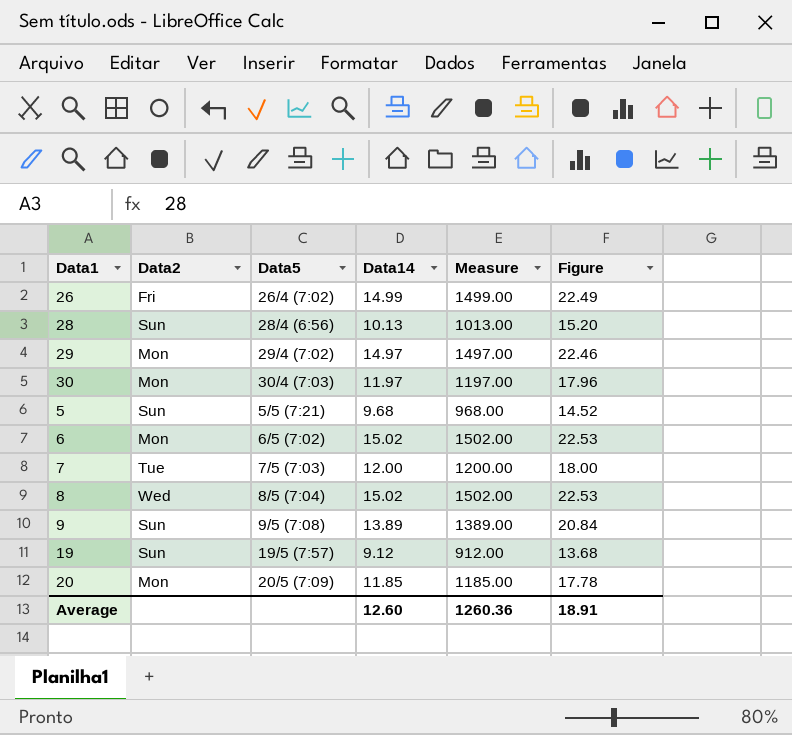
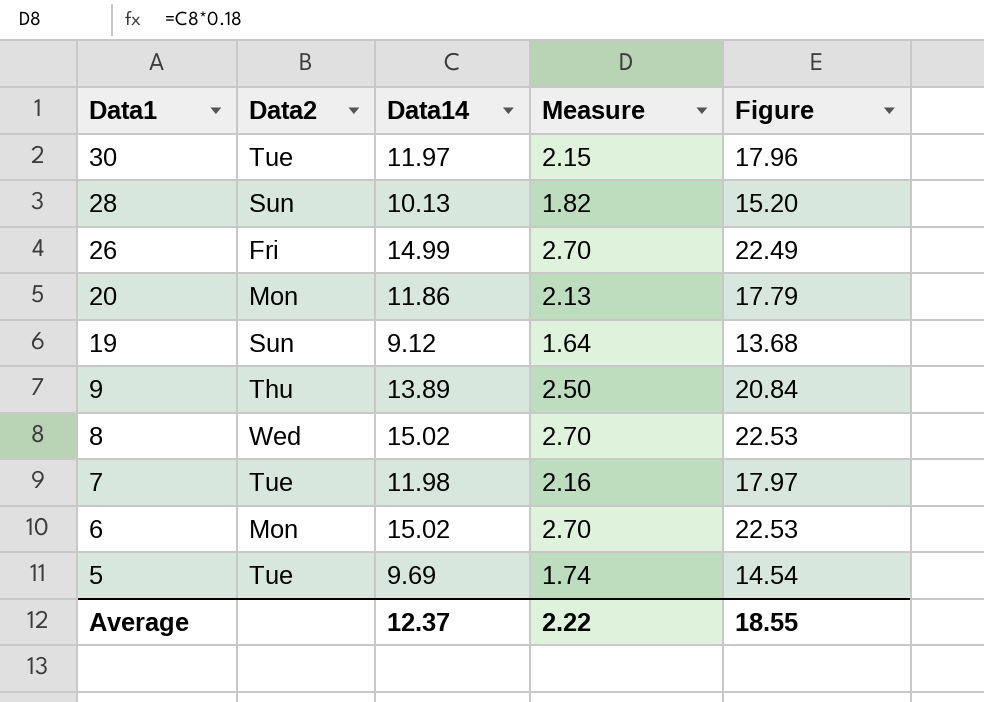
row order: none -> Data1 descending
column Data5 | position: 3 -> none
column Measure | formula: [Data14] * 100 -> [Data14] * 0.18
row 29: Mon | 29/4 (7:02) | 14.97 | 1497.00 | 22.46 -> none
30 | Data2: Mon -> Tue
20 | Data14: 11.85 -> 11.86
20 | Figure: 17.78 -> 17.79
9 | Data2: Sun -> Thu
7 | Data14: 12.00 -> 11.98
7 | Figure: 18.00 -> 17.97
5 | Data2: Sun -> Tue
5 | Data14: 9.68 -> 9.69
5 | Figure: 14.52 -> 14.54
Average | Data14: 12.60 -> 12.37
Average | Measure: 1260.36 -> 2.22
Average | Figure: 18.91 -> 18.55

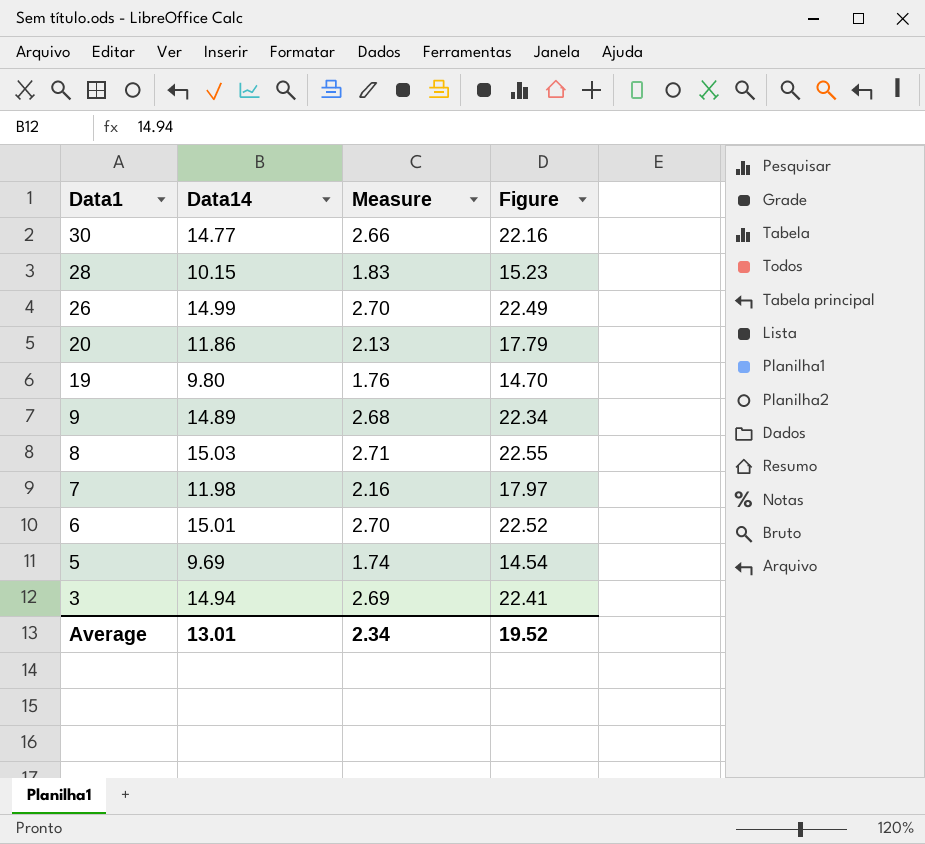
column Data2 | position: 2 -> none
30 | Data14: 11.97 -> 14.77
30 | Measure: 2.15 -> 2.66
30 | Figure: 17.96 -> 22.16
28 | Data14: 10.13 -> 10.15
28 | Measure: 1.82 -> 1.83
28 | Figure: 15.20 -> 15.23
19 | Data14: 9.12 -> 9.80
19 | Measure: 1.64 -> 1.76
19 | Figure: 13.68 -> 14.70
9 | Data14: 13.89 -> 14.89
9 | Measure: 2.50 -> 2.68
9 | Figure: 20.84 -> 22.34
8 | Data14: 15.02 -> 15.03
8 | Measure: 2.70 -> 2.71
8 | Figure: 22.53 -> 22.55
6 | Data14: 15.02 -> 15.01
6 | Figure: 22.53 -> 22.52
row 3: none -> 14.94 | 2.69 | 22.41
Average | Data14: 12.37 -> 13.01
Average | Measure: 2.22 -> 2.34
Average | Figure: 18.55 -> 19.52

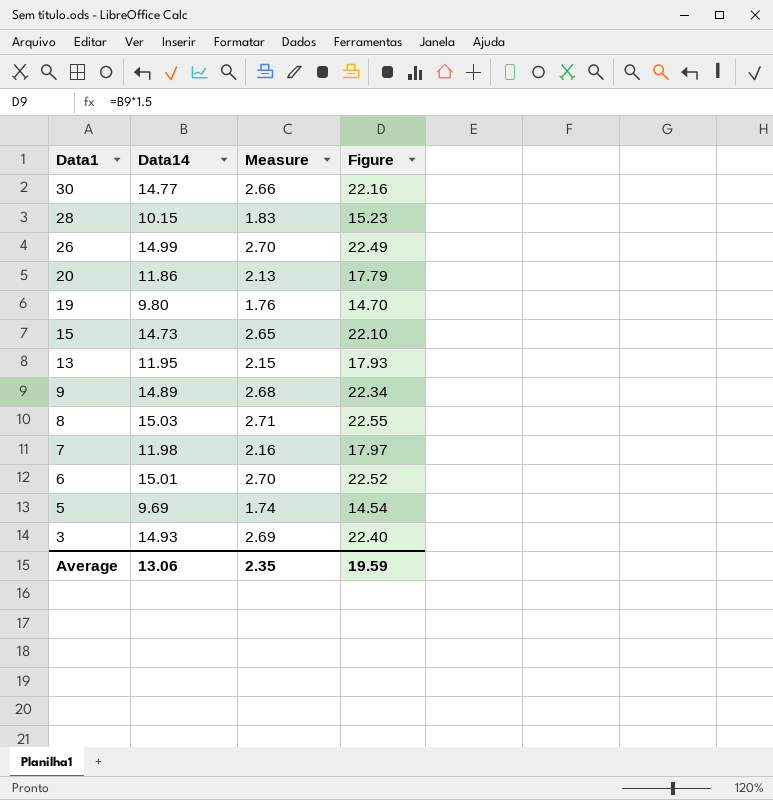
row 15: none -> 14.73 | 2.65 | 22.10
row 13: none -> 11.95 | 2.15 | 17.93
3 | Data14: 14.94 -> 14.93
3 | Figure: 22.41 -> 22.40
Average | Data14: 13.01 -> 13.06
Average | Measure: 2.34 -> 2.35
Average | Figure: 19.52 -> 19.59

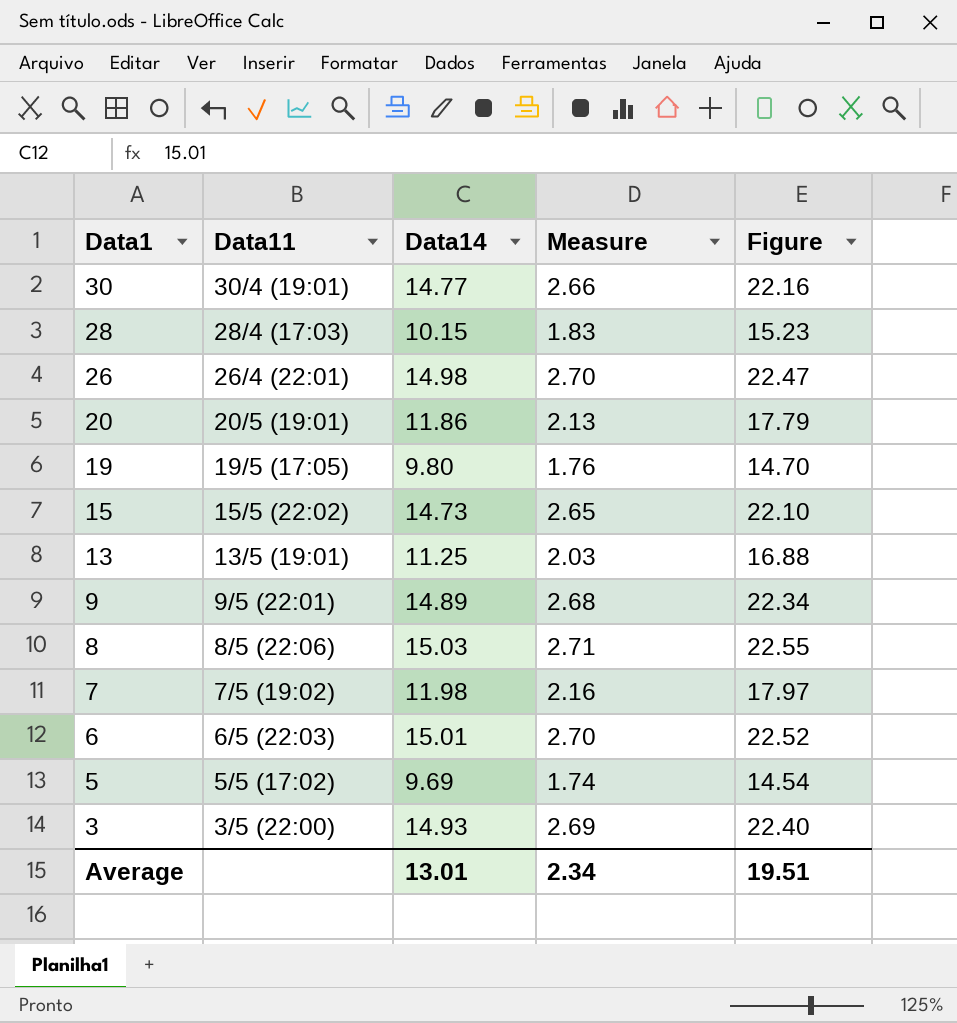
column Data11 | position: none -> 2
26 | Data14: 14.99 -> 14.98
26 | Figure: 22.49 -> 22.47
13 | Data14: 11.95 -> 11.25
13 | Measure: 2.15 -> 2.03
13 | Figure: 17.93 -> 16.88
Average | Data14: 13.06 -> 13.01
Average | Measure: 2.35 -> 2.34
Average | Figure: 19.59 -> 19.51

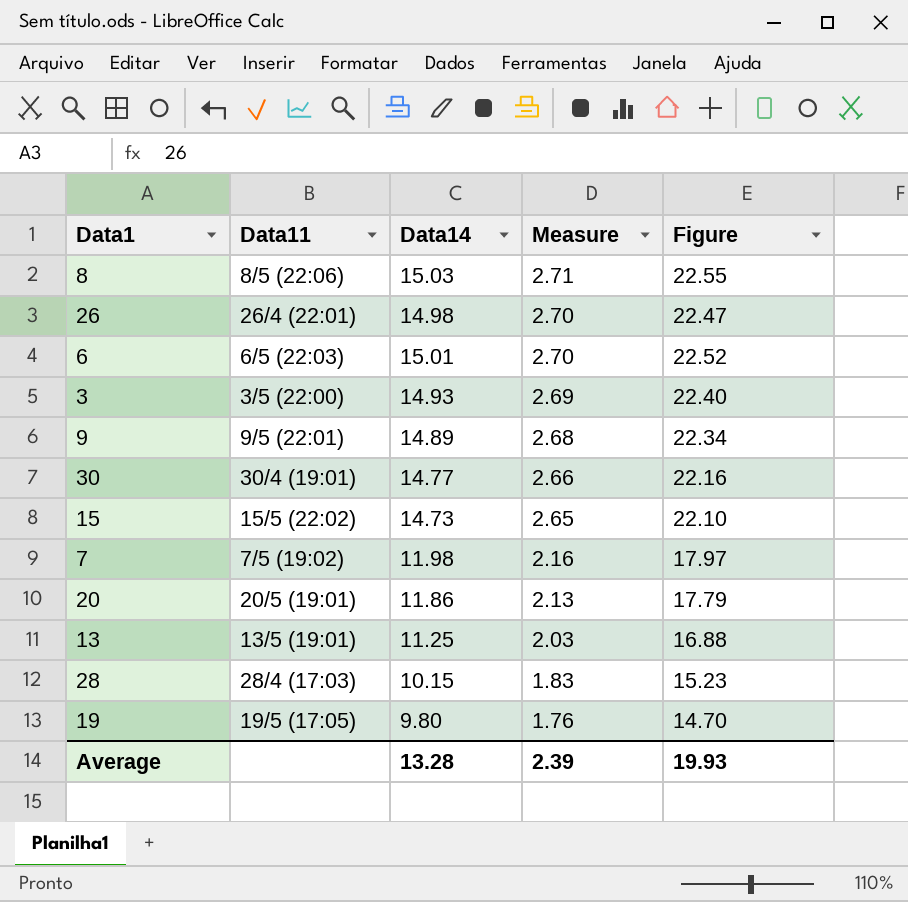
row order: Data1 descending -> Measure descending
row 5: 5/5 (17:02) | 9.69 | 1.74 | 14.54 -> none
Average | Data14: 13.01 -> 13.28
Average | Measure: 2.34 -> 2.39
Average | Figure: 19.51 -> 19.93

